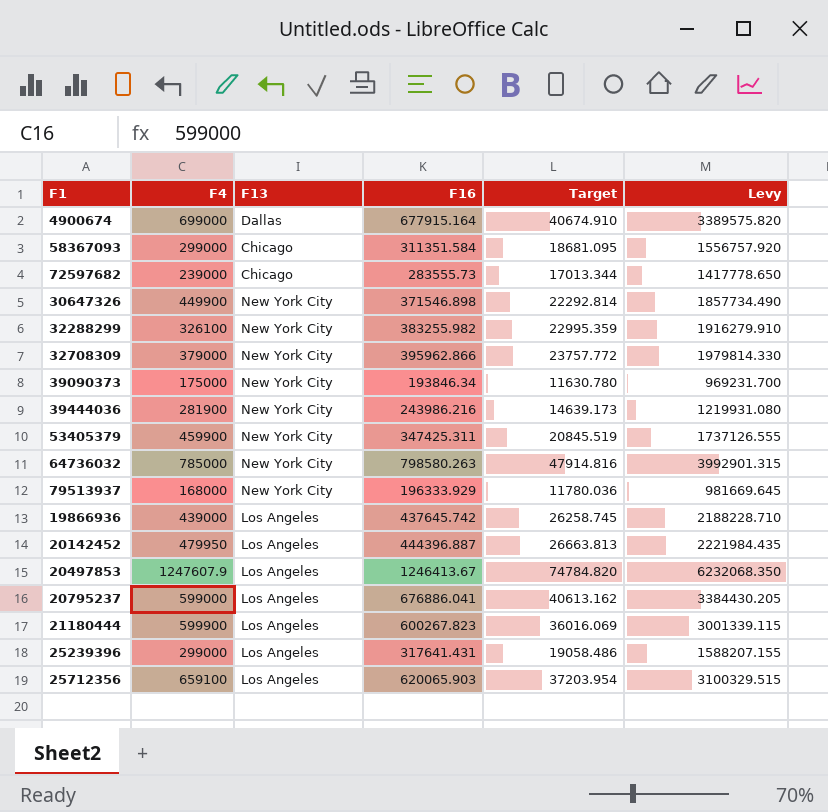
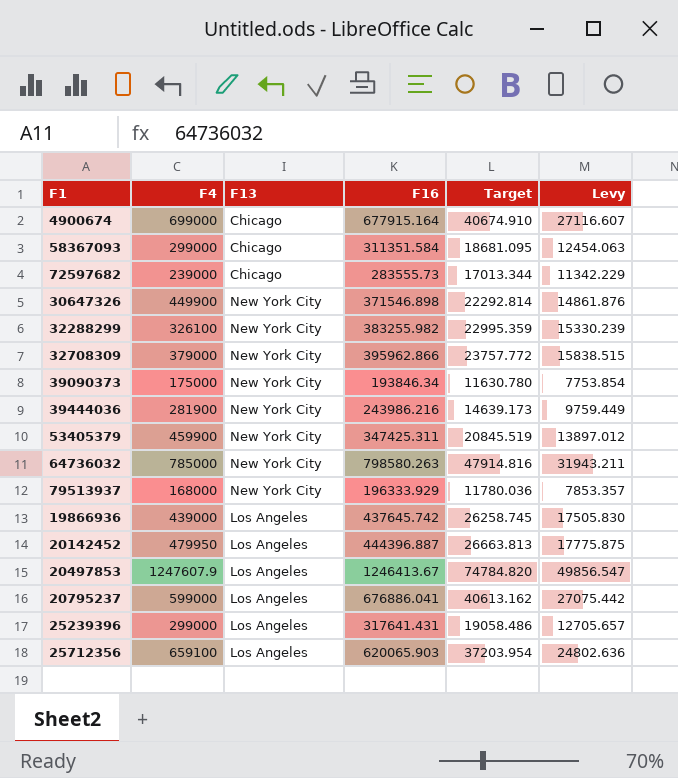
column Levy | formula: [F16] * 5 -> [F16] * 0.04
row 21180444: 599900 | Los Angeles | 600267.823 | 36016.069 | 3001339.115 -> none
4900674 | F13: Dallas -> Chicago

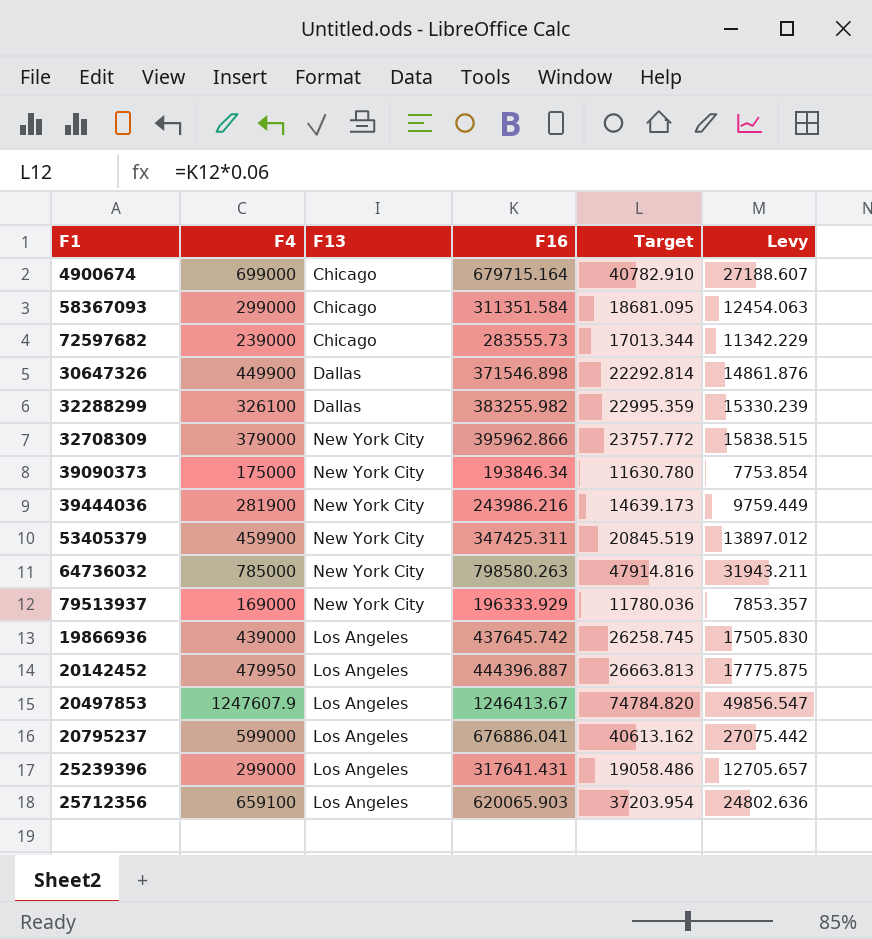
4900674 | F16: 677915.164 -> 679715.164
4900674 | Target: 40674.910 -> 40782.910
4900674 | Levy: 27116.607 -> 27188.607
30647326 | F13: New York City -> Dallas
32288299 | F13: New York City -> Dallas
79513937 | F4: 168000 -> 169000

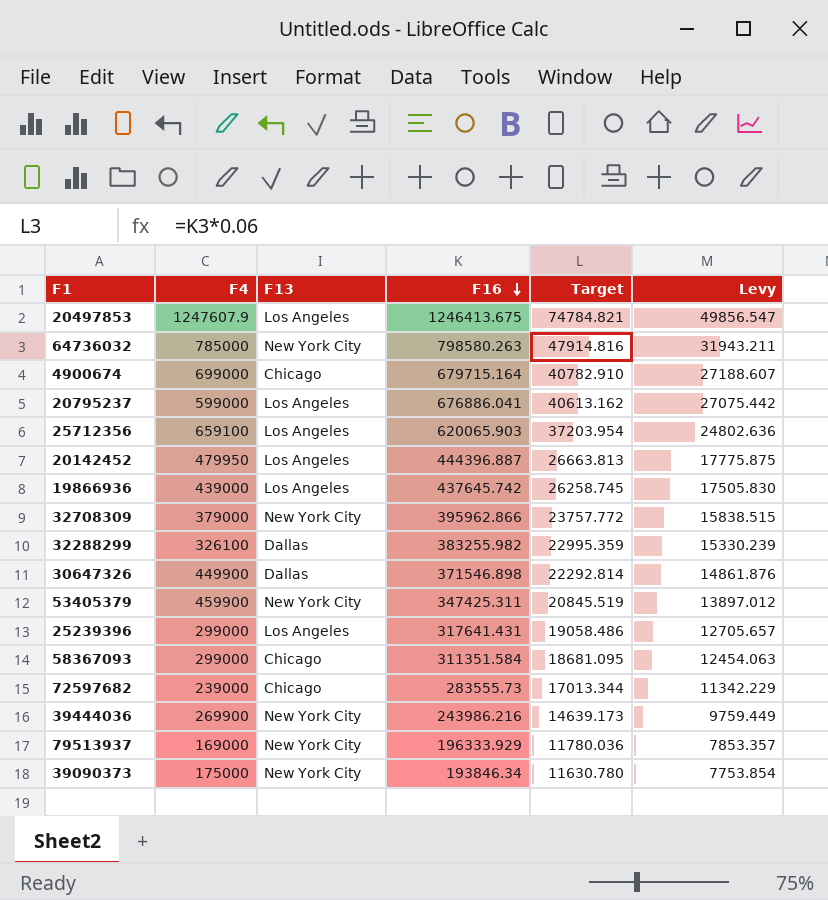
row order: none -> F16 descending
20497853 | F16: 1246413.67 -> 1246413.675
20497853 | Target: 74784.820 -> 74784.821
39444036 | F4: 281900 -> 269900

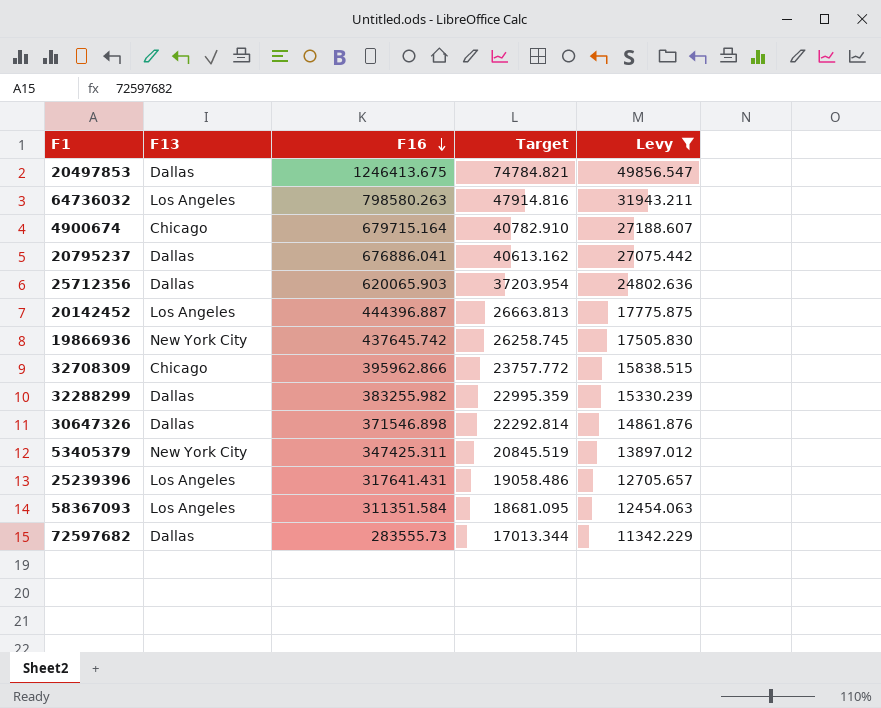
filter: none -> Levy >= 11342.229
column F4 | position: 2 -> none
20497853 | F13: Los Angeles -> Dallas
64736032 | F13: New York City -> Los Angeles
20795237 | F13: Los Angeles -> Dallas
25712356 | F13: Los Angeles -> Dallas
19866936 | F13: Los Angeles -> New York City
32708309 | F13: New York City -> Chicago
58367093 | F13: Chicago -> Los Angeles
72597682 | F13: Chicago -> Dallas

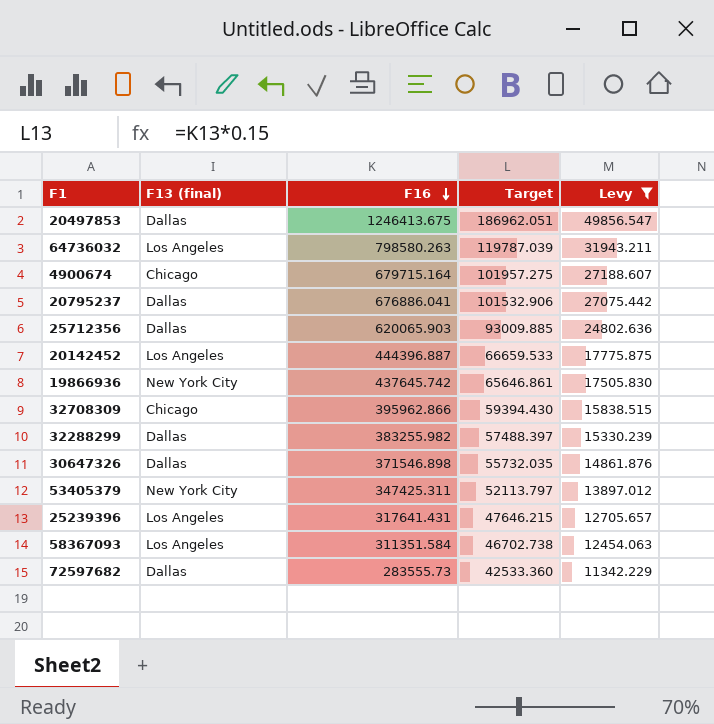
column name: F13 -> F13 (final)
column Target | formula: [F16] * 0.06 -> [F16] * 0.15

